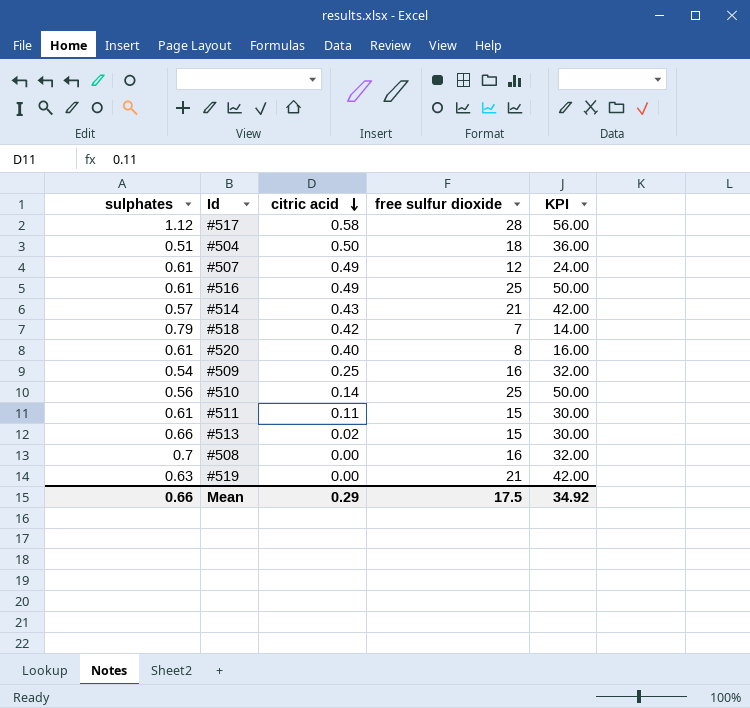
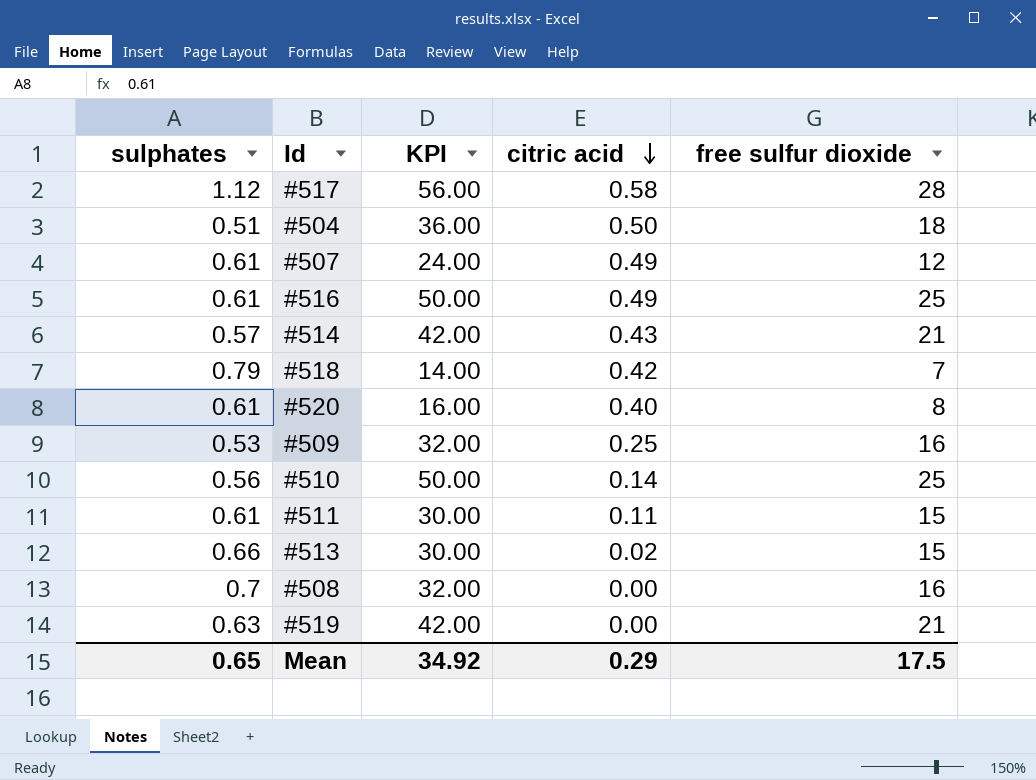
column KPI | position: 5 -> 3
#509 | sulphates: 0.54 -> 0.53
Mean | sulphates: 0.66 -> 0.65

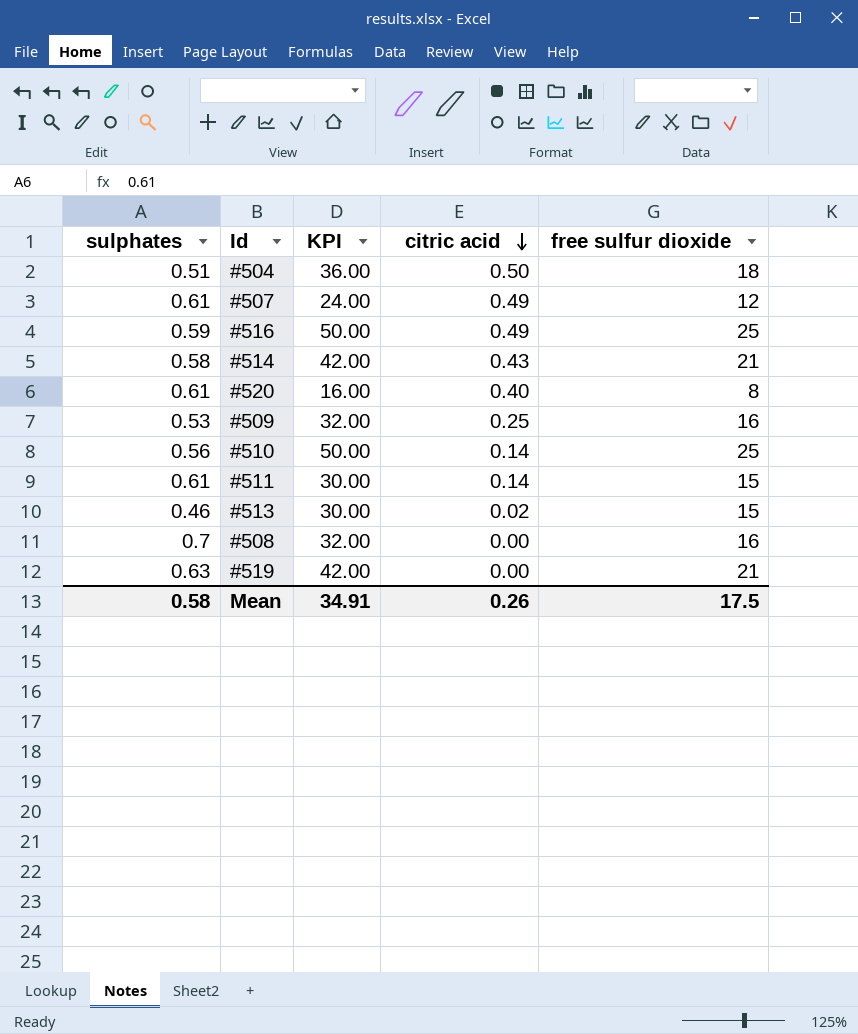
row #517: 1.12 | 56.00 | 0.58 | 28 -> none
row #518: 0.79 | 14.00 | 0.42 | 7 -> none
#516 | sulphates: 0.61 -> 0.59
#514 | sulphates: 0.57 -> 0.58
#511 | citric acid: 0.11 -> 0.14
#513 | sulphates: 0.66 -> 0.46
Mean | sulphates: 0.65 -> 0.58
Mean | KPI: 34.92 -> 34.91
Mean | citric acid: 0.29 -> 0.26

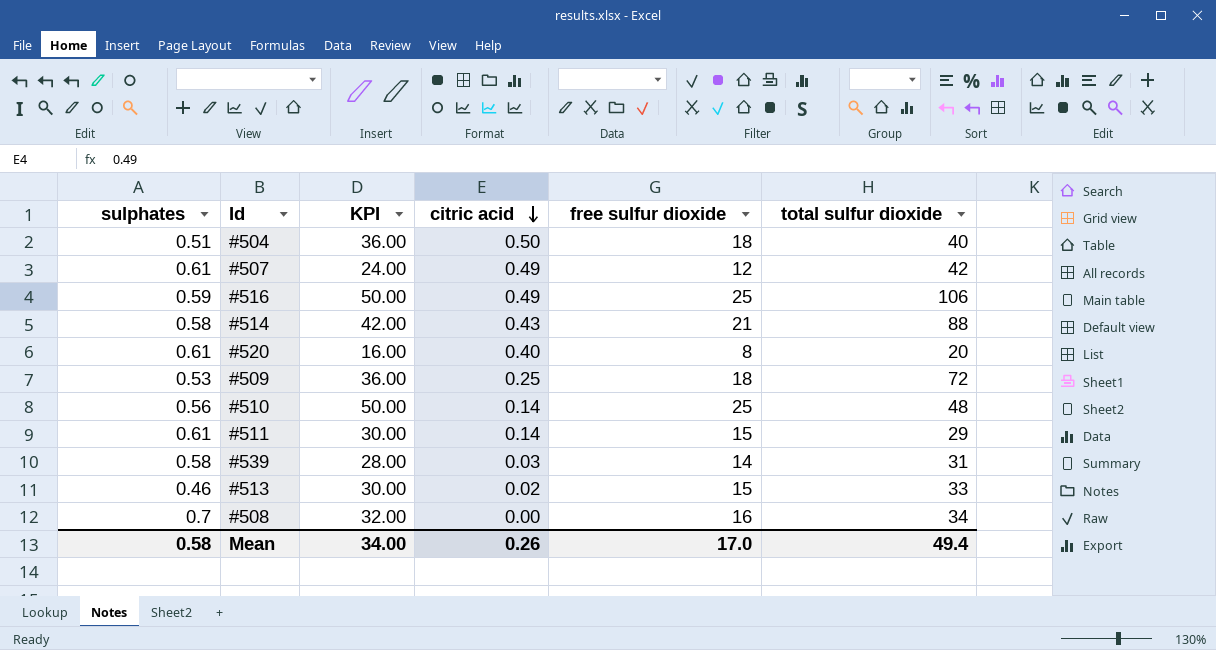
column total sulfur dioxide | position: none -> 6
row #519: 0.63 | 42.00 | 0.00 | 21 -> none
#509 | KPI: 32.00 -> 36.00
#509 | free sulfur dioxide: 16 -> 18
row #539: none -> 0.58 | 28.00 | 0.03 | 14 | 31
Mean | KPI: 34.91 -> 34.00
Mean | free sulfur dioxide: 17.5 -> 17.0

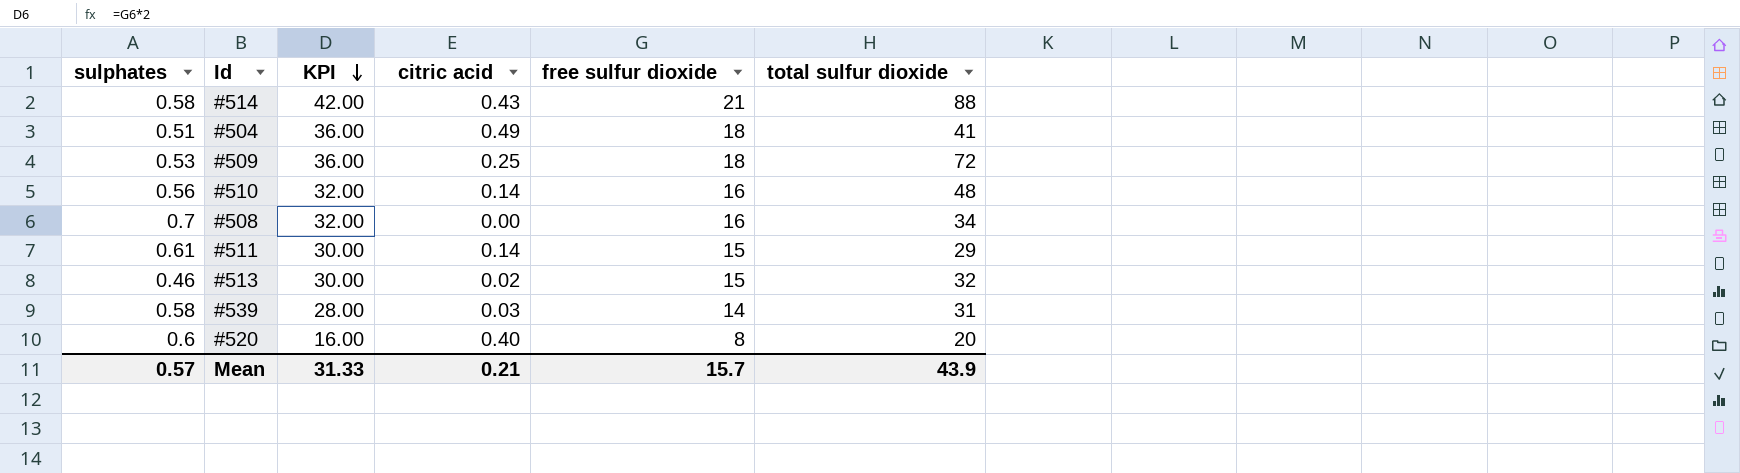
row order: citric acid descending -> KPI descending
row #507: 0.61 | 24.00 | 0.49 | 12 | 42 -> none
row #516: 0.59 | 50.00 | 0.49 | 25 | 106 -> none
#504 | citric acid: 0.50 -> 0.49
#504 | total sulfur dioxide: 40 -> 41
#510 | KPI: 50.00 -> 32.00
#510 | free sulfur dioxide: 25 -> 16
#513 | total sulfur dioxide: 33 -> 32
#520 | sulphates: 0.61 -> 0.6
Mean | sulphates: 0.58 -> 0.57
Mean | KPI: 34.00 -> 31.33
Mean | citric acid: 0.26 -> 0.21
Mean | free sulfur dioxide: 17.0 -> 15.7
Mean | total sulfur dioxide: 49.4 -> 43.9

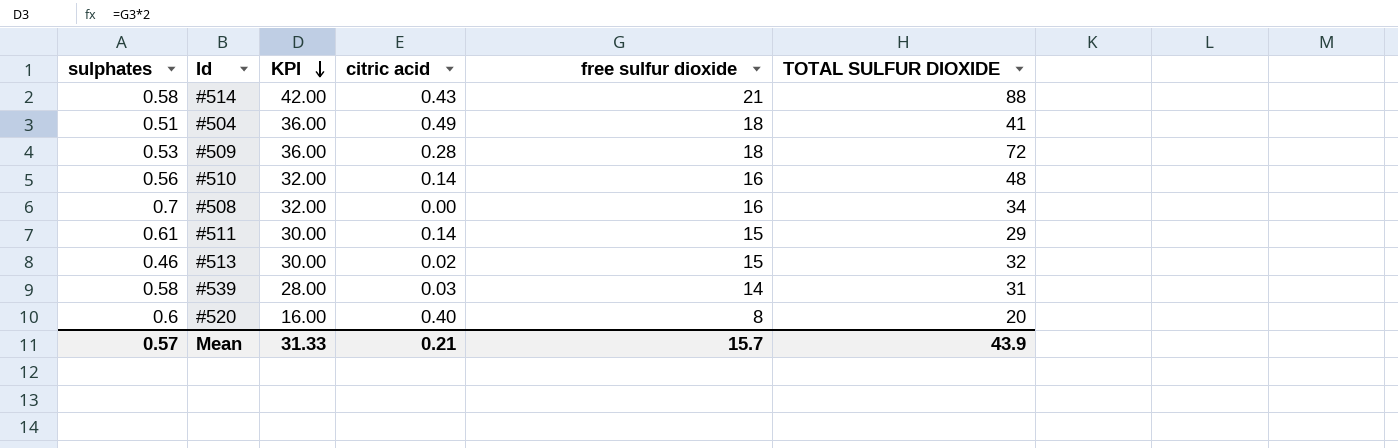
column name: total sulfur dioxide -> TOTAL SULFUR DIOXIDE
#509 | citric acid: 0.25 -> 0.28

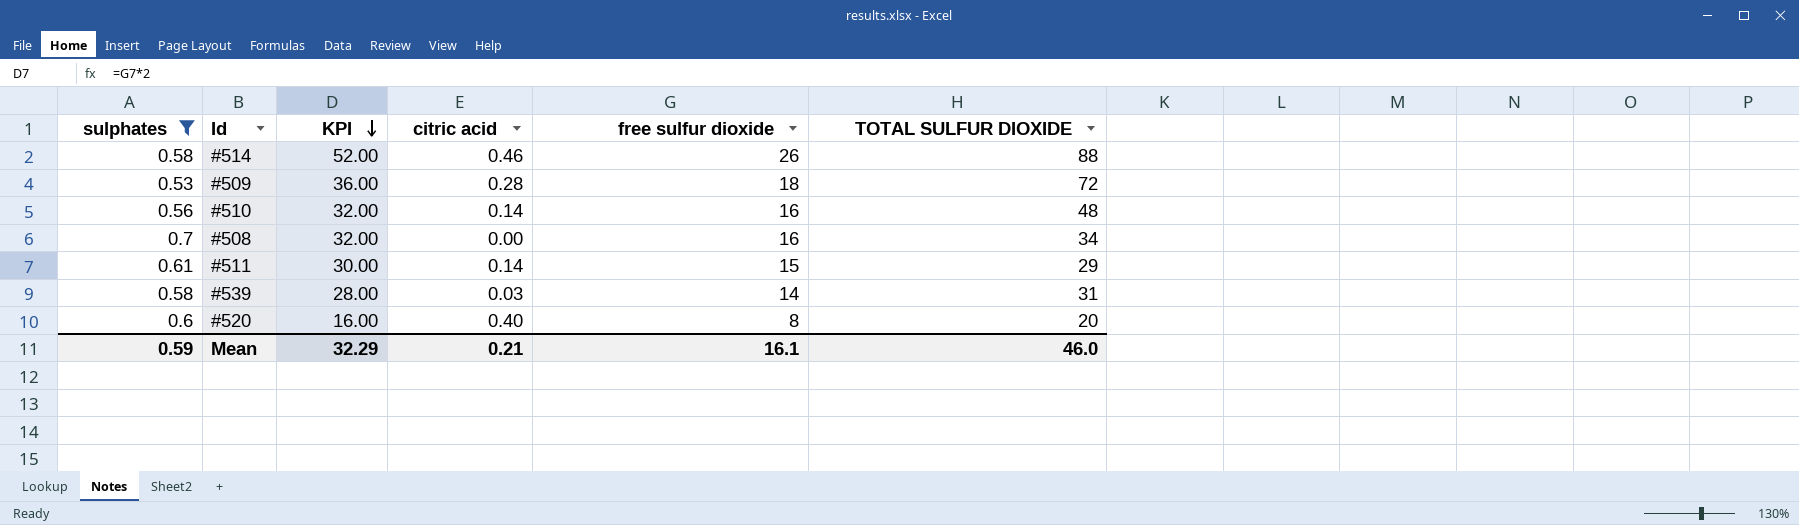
filter: none -> sulphates >= 0.53
#514 | KPI: 42.00 -> 52.00
#514 | citric acid: 0.43 -> 0.46
#514 | free sulfur dioxide: 21 -> 26
Mean | sulphates: 0.57 -> 0.59
Mean | KPI: 31.33 -> 32.29
Mean | free sulfur dioxide: 15.7 -> 16.1
Mean | TOTAL SULFUR DIOXIDE: 43.9 -> 46.0

